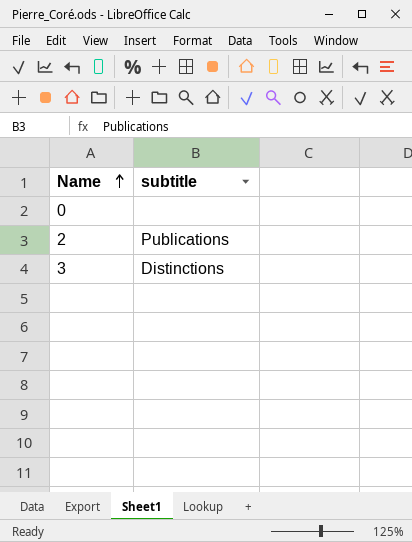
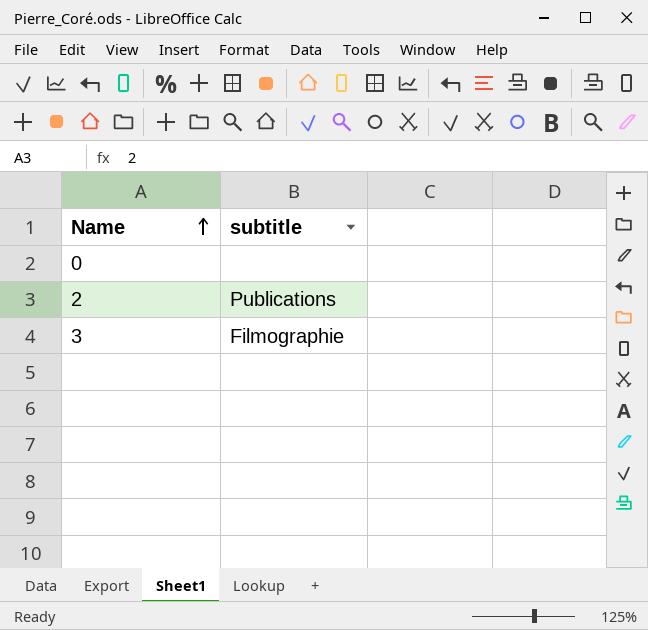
3 | subtitle: Distinctions -> Filmographie

